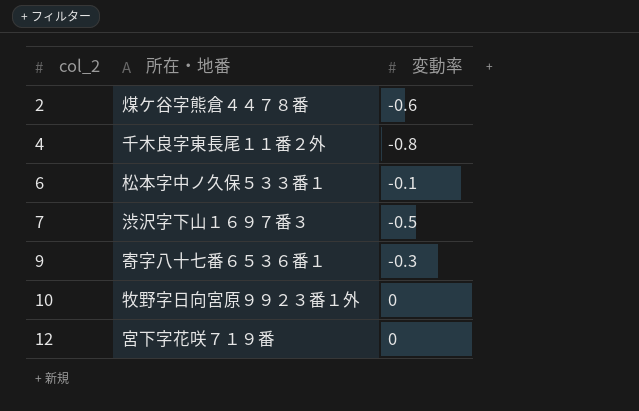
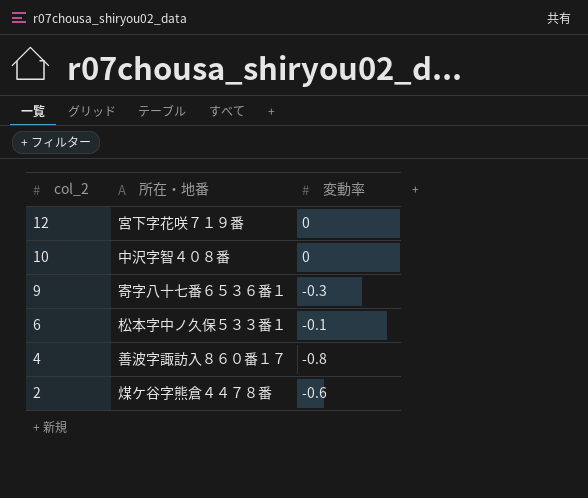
row order: col_2 ascending -> col_2 descending
row 7: 渋沢字下山１６９７番３ | -0.5 -> none
10 | 所在・地番: 牧野字日向宮原９９２３番１外 -> 中沢字智４０８番
4 | 所在・地番: 千木良字東長尾１１番２外 -> 善波字諏訪入８６０番１７

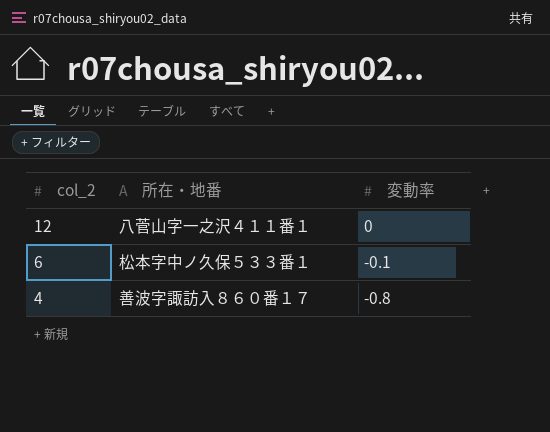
row 10: 中沢字智４０８番 | 0 -> none
row 9: 寄字八十七番６５３６番１ | -0.3 -> none
row 2: 煤ケ谷字熊倉４４７８番 | -0.6 -> none
12 | 所在・地番: 宮下字花咲７１９番 -> 八菅山字一之沢４１１番１

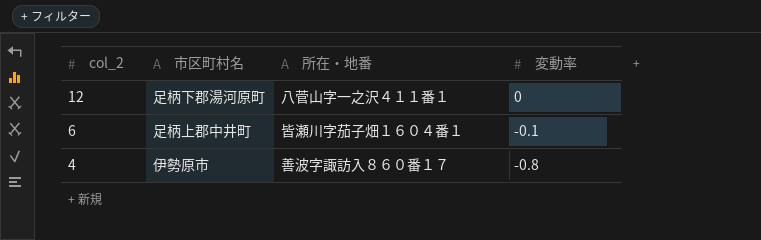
column 市区町村名 | position: none -> 2
6 | 所在・地番: 松本字中ノ久保５３３番１ -> 皆瀬川字茄子畑１６０４番１

